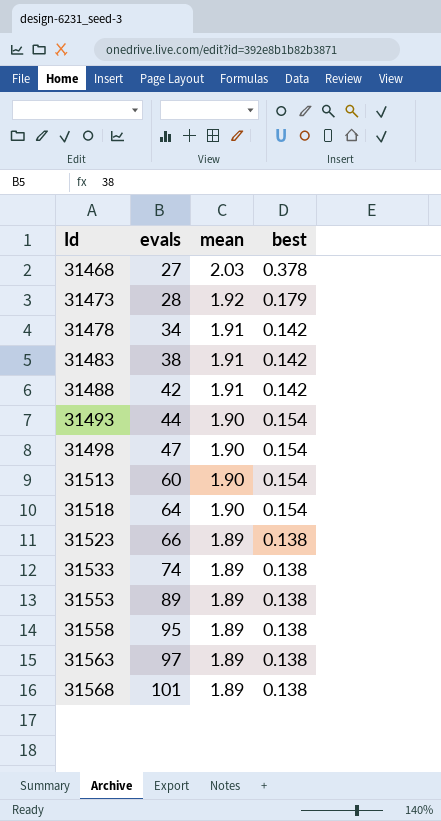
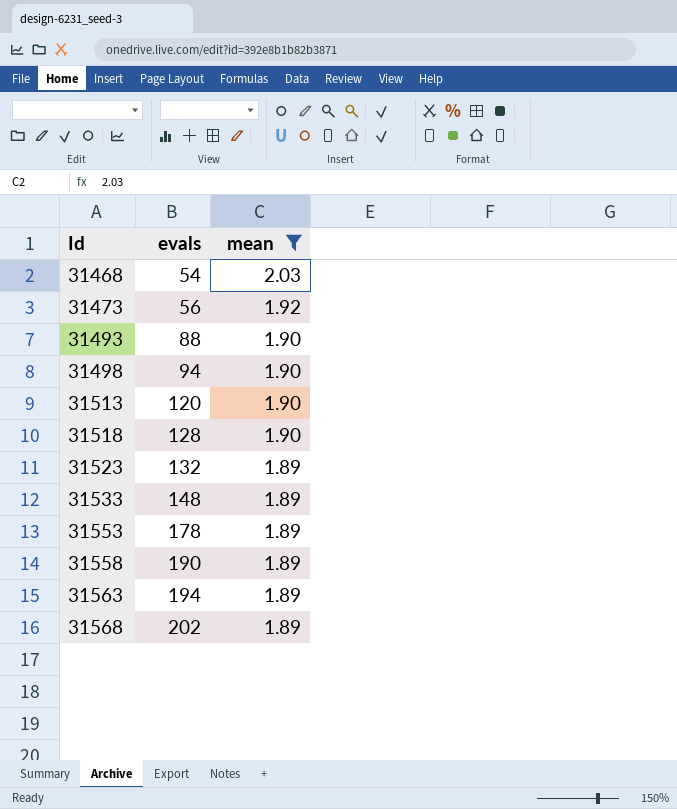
filter: none -> mean != 1.91
column best | position: 4 -> none
31468 | evals: 27 -> 54
31473 | evals: 28 -> 56
31493 | evals: 44 -> 88
31498 | evals: 47 -> 94
31513 | evals: 60 -> 120
31518 | evals: 64 -> 128
31523 | evals: 66 -> 132
31533 | evals: 74 -> 148
31553 | evals: 89 -> 178
31558 | evals: 95 -> 190
31563 | evals: 97 -> 194
31568 | evals: 101 -> 202

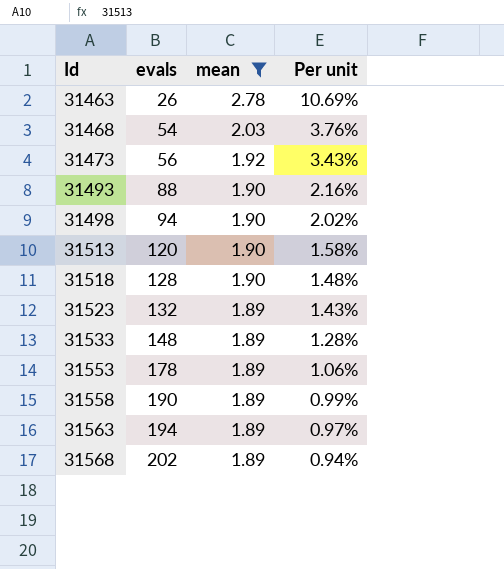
column Per unit | formula: none -> [mean] / [evals]
row 31463: none -> 26 | 2.78 | 10.69%

